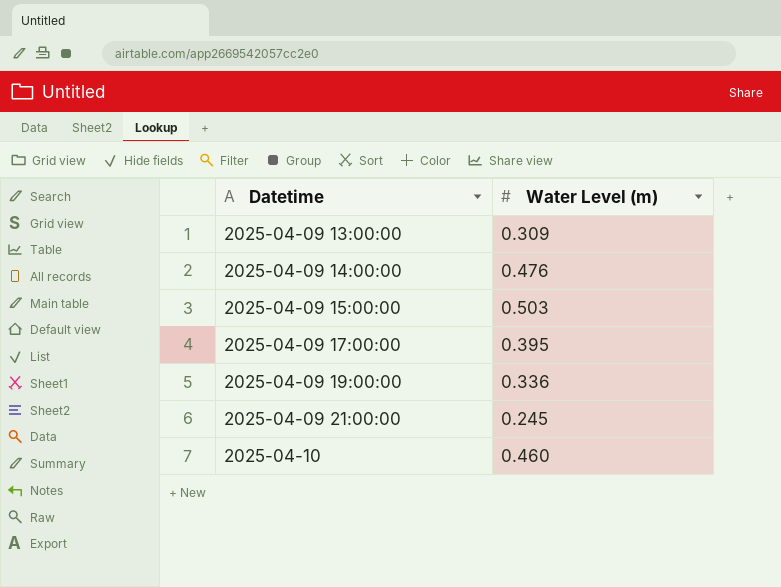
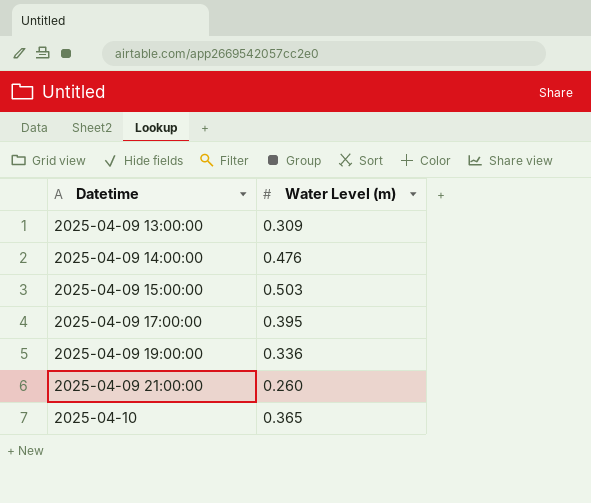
2025-04-09 21:00:00 | Water Level (m): 0.245 -> 0.260
2025-04-10 | Water Level (m): 0.460 -> 0.365

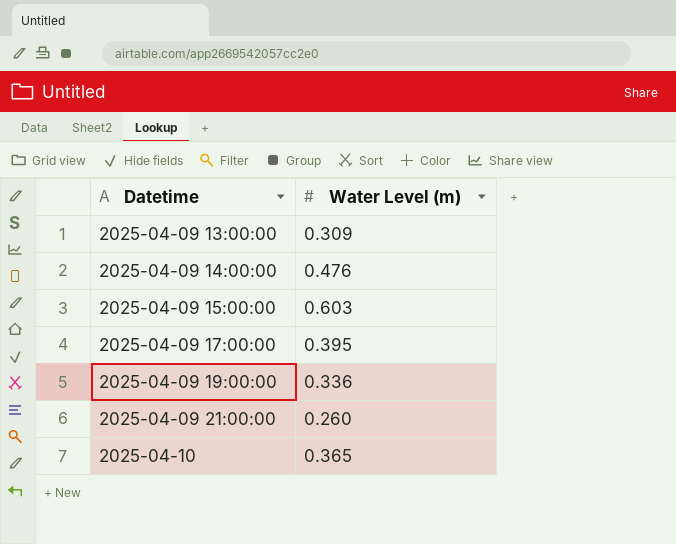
2025-04-09 15:00:00 | Water Level (m): 0.503 -> 0.603

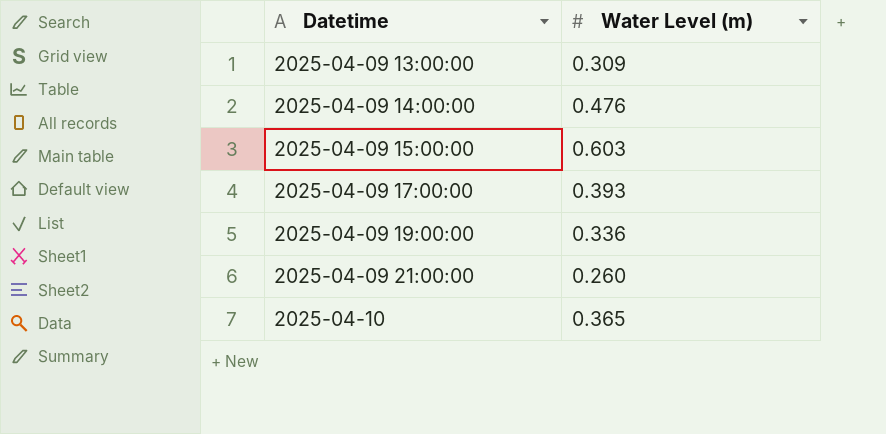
2025-04-09 17:00:00 | Water Level (m): 0.395 -> 0.393

